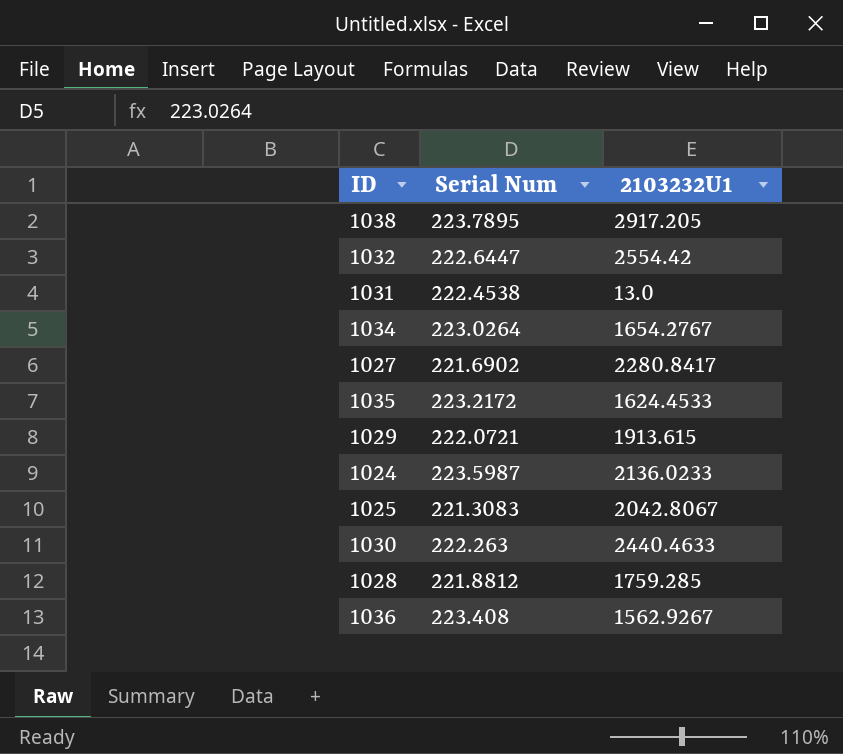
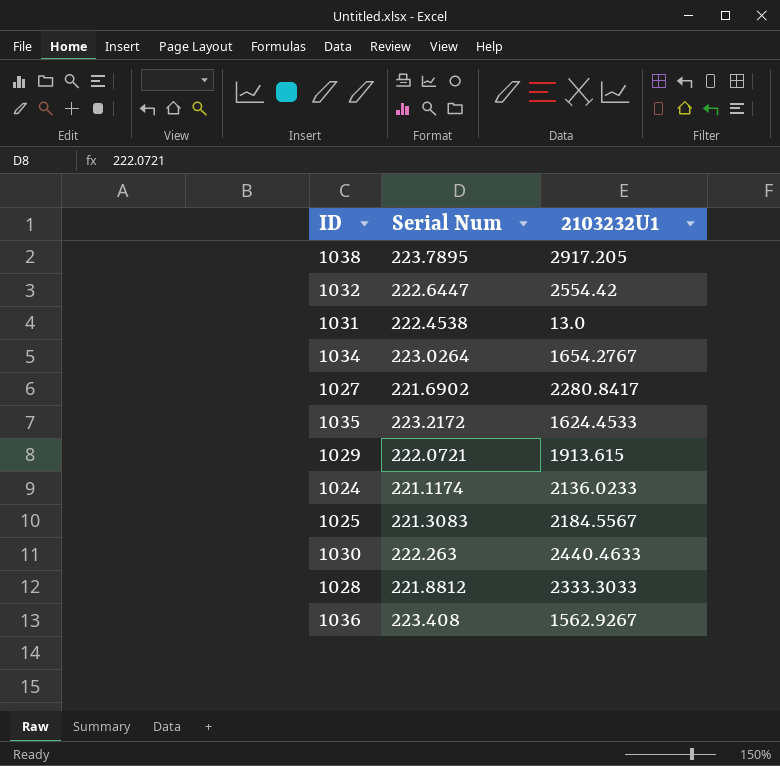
1024 | Serial Num: 223.5987 -> 221.1174
1025 | 2103232U1: 2042.8067 -> 2184.5567
1028 | 2103232U1: 1759.285 -> 2333.3033

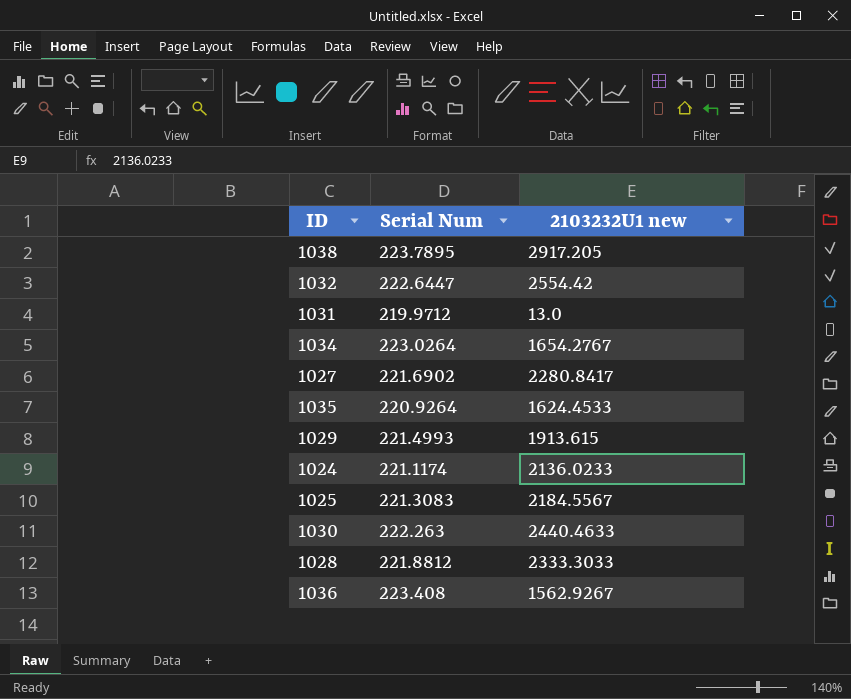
column name: 2103232U1 -> 2103232U1 new
1031 | Serial Num: 222.4538 -> 219.9712
1035 | Serial Num: 223.2172 -> 220.9264
1029 | Serial Num: 222.0721 -> 221.4993

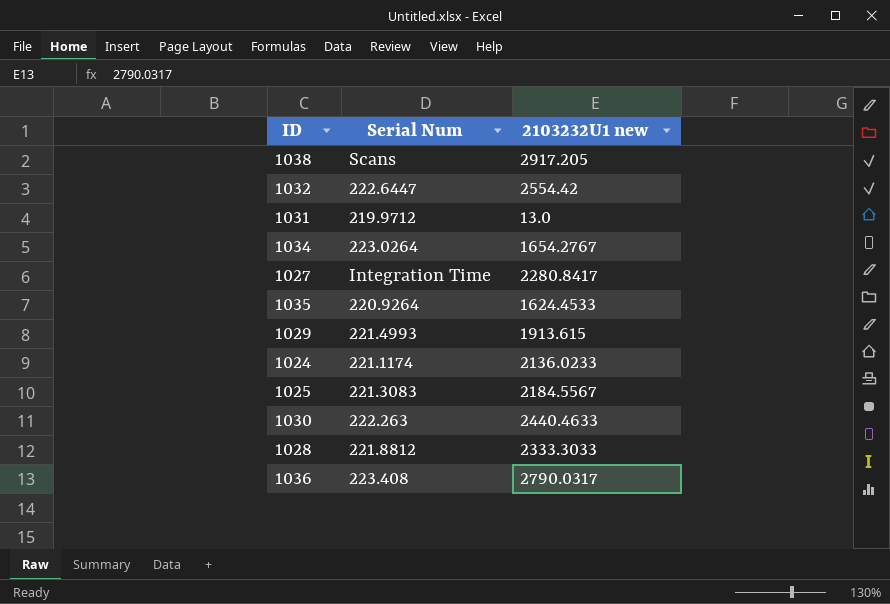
1038 | Serial Num: 223.7895 -> Scans
1027 | Serial Num: 221.6902 -> Integration Time
1036 | 2103232U1 new: 1562.9267 -> 2790.0317

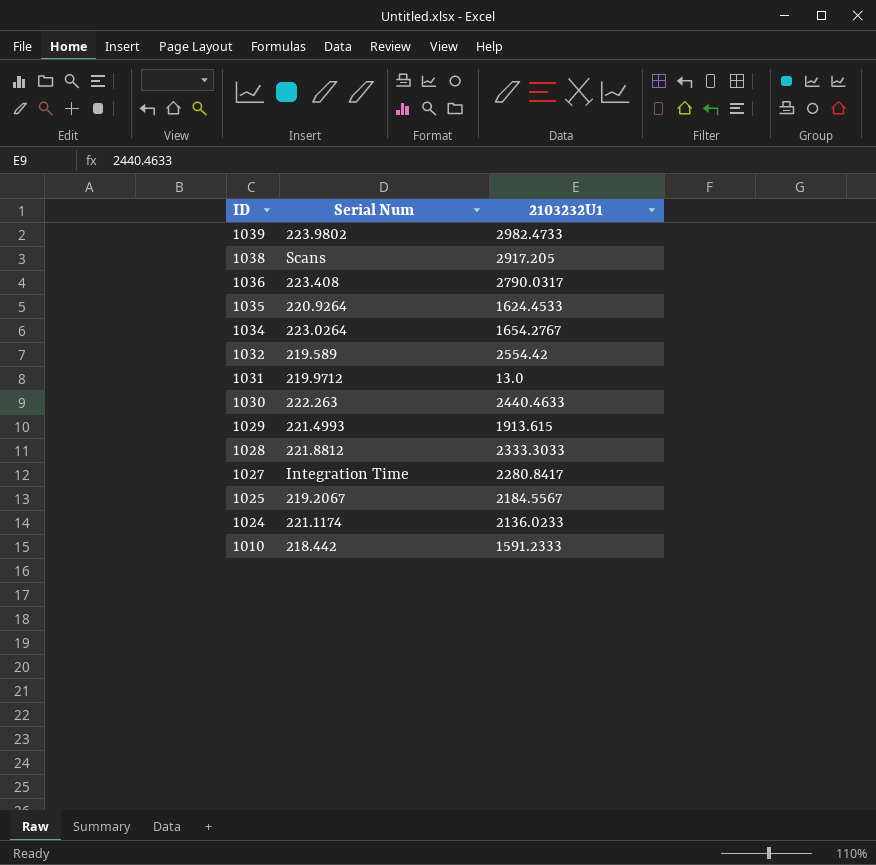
row order: none -> ID descending
column name: 2103232U1 new -> 2103232U1
row 1039: none -> 223.9802 | 2982.4733
1032 | Serial Num: 222.6447 -> 219.589
1025 | Serial Num: 221.3083 -> 219.2067
row 1010: none -> 218.442 | 1591.2333

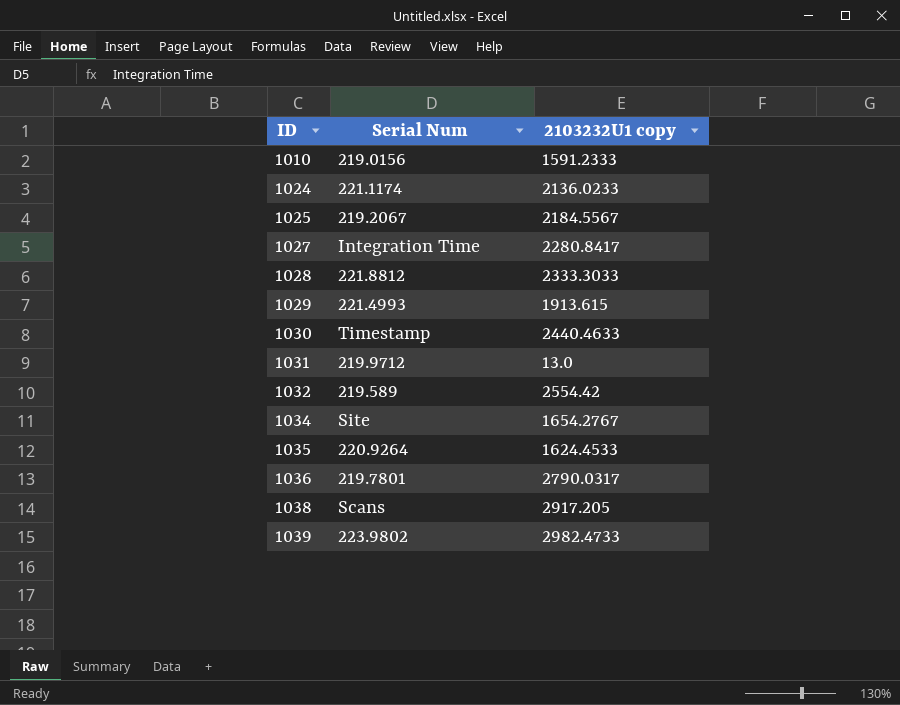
row order: ID descending -> ID ascending
column name: 2103232U1 -> 2103232U1 copy
1010 | Serial Num: 218.442 -> 219.0156
1030 | Serial Num: 222.263 -> Timestamp
1034 | Serial Num: 223.0264 -> Site
1036 | Serial Num: 223.408 -> 219.7801

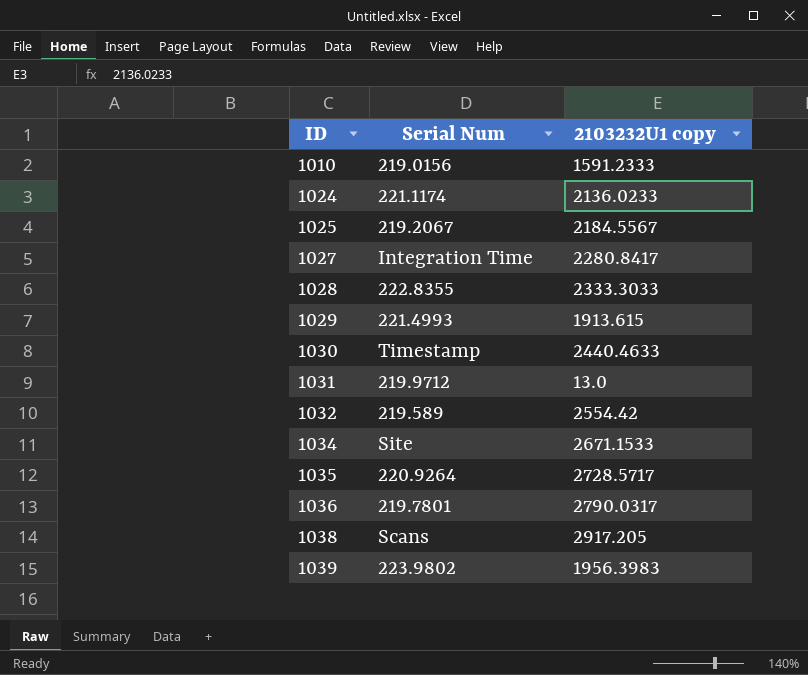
1028 | Serial Num: 221.8812 -> 222.8355
1034 | 2103232U1 copy: 1654.2767 -> 2671.1533
1035 | 2103232U1 copy: 1624.4533 -> 2728.5717
1039 | 2103232U1 copy: 2982.4733 -> 1956.3983

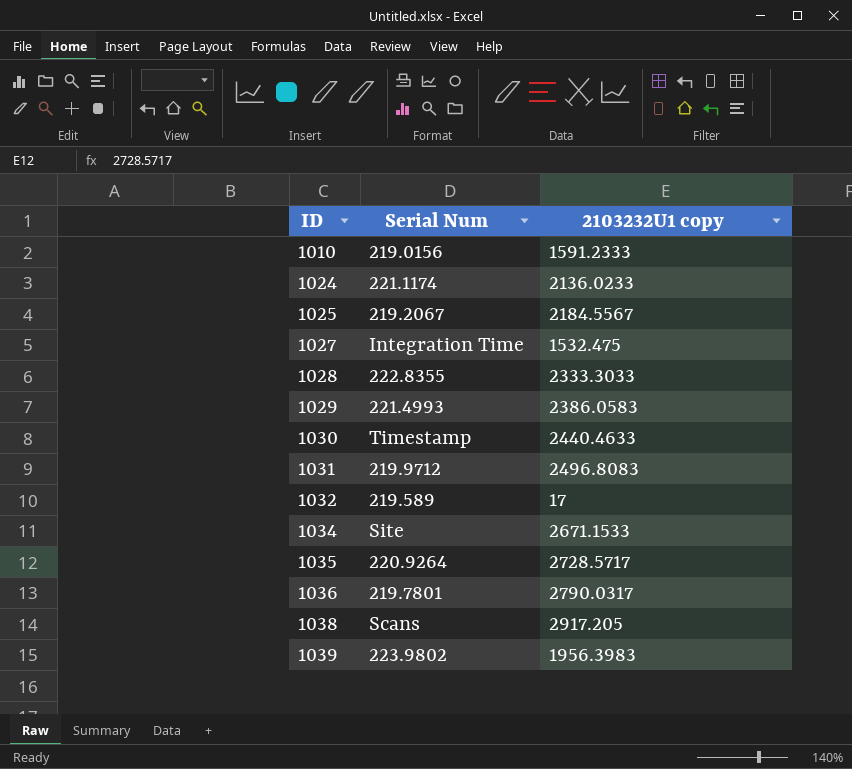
1027 | 2103232U1 copy: 2280.8417 -> 1532.475
1029 | 2103232U1 copy: 1913.615 -> 2386.0583
1031 | 2103232U1 copy: 13.0 -> 2496.8083
1032 | 2103232U1 copy: 2554.42 -> 17

